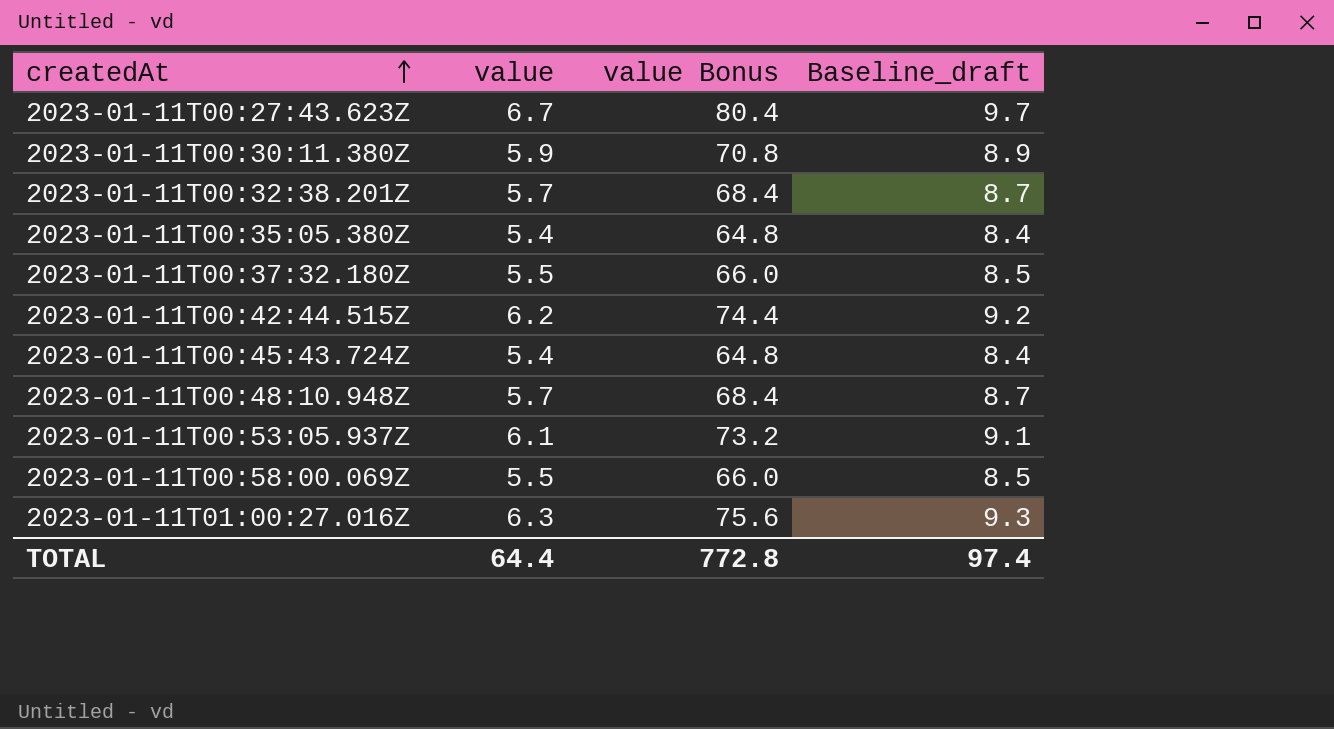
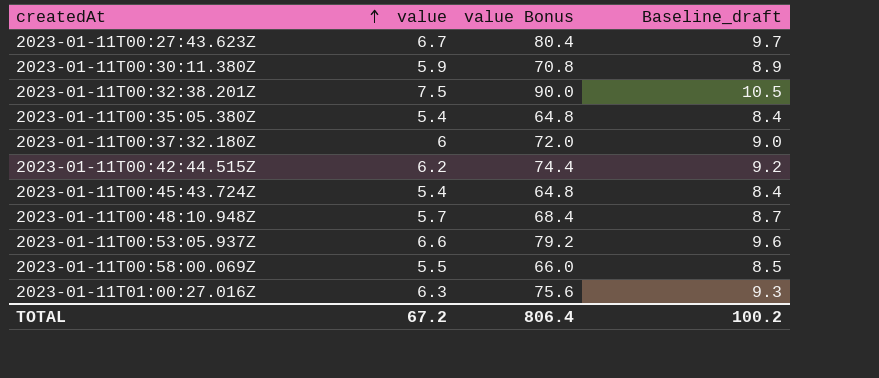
2023-01-11T00:32:38.201Z | value: 5.7 -> 7.5
2023-01-11T00:32:38.201Z | value Bonus: 68.4 -> 90.0
2023-01-11T00:32:38.201Z | Baseline_draft: 8.7 -> 10.5
2023-01-11T00:37:32.180Z | value: 5.5 -> 6
2023-01-11T00:37:32.180Z | value Bonus: 66.0 -> 72.0
2023-01-11T00:37:32.180Z | Baseline_draft: 8.5 -> 9.0
2023-01-11T00:53:05.937Z | value: 6.1 -> 6.6
2023-01-11T00:53:05.937Z | value Bonus: 73.2 -> 79.2
2023-01-11T00:53:05.937Z | Baseline_draft: 9.1 -> 9.6
TOTAL | value: 64.4 -> 67.2
TOTAL | value Bonus: 772.8 -> 806.4
TOTAL | Baseline_draft: 97.4 -> 100.2

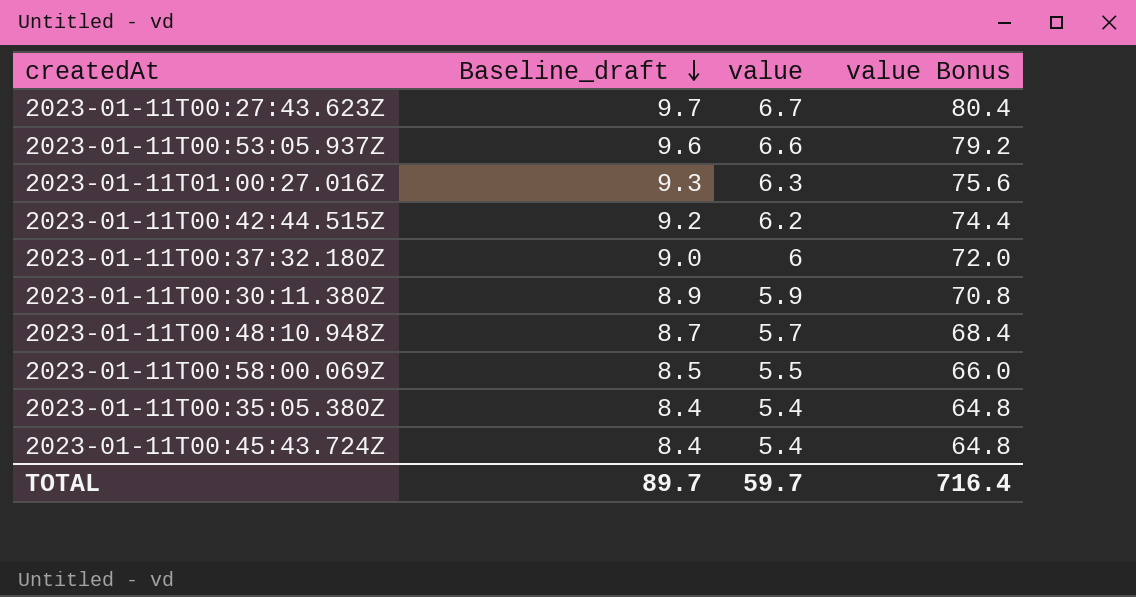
row order: createdAt ascending -> Baseline_draft descending
column Baseline_draft | position: 4 -> 2
row 2023-01-11T00:32:38.201Z: 7.5 | 90.0 | 10.5 -> none
TOTAL | Baseline_draft: 100.2 -> 89.7
TOTAL | value: 67.2 -> 59.7
TOTAL | value Bonus: 806.4 -> 716.4

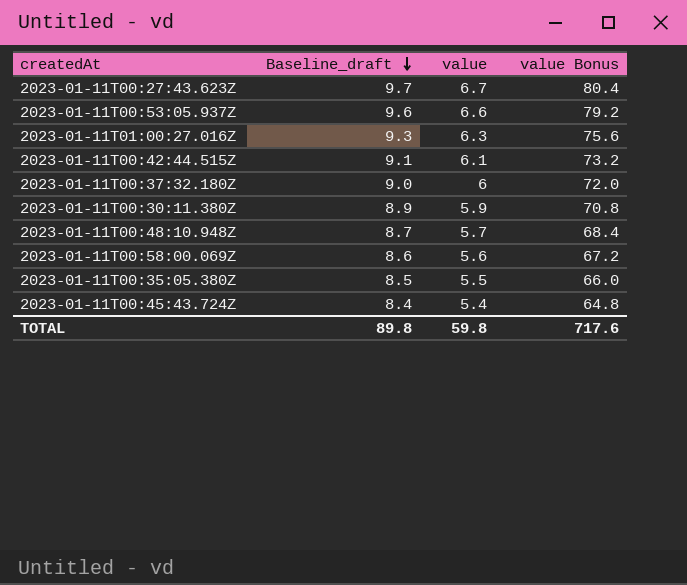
2023-01-11T00:42:44.515Z | Baseline_draft: 9.2 -> 9.1
2023-01-11T00:42:44.515Z | value: 6.2 -> 6.1
2023-01-11T00:42:44.515Z | value Bonus: 74.4 -> 73.2
2023-01-11T00:58:00.069Z | Baseline_draft: 8.5 -> 8.6
2023-01-11T00:58:00.069Z | value: 5.5 -> 5.6
2023-01-11T00:58:00.069Z | value Bonus: 66.0 -> 67.2
2023-01-11T00:35:05.380Z | Baseline_draft: 8.4 -> 8.5
2023-01-11T00:35:05.380Z | value: 5.4 -> 5.5
2023-01-11T00:35:05.380Z | value Bonus: 64.8 -> 66.0
TOTAL | Baseline_draft: 89.7 -> 89.8
TOTAL | value: 59.7 -> 59.8
TOTAL | value Bonus: 716.4 -> 717.6

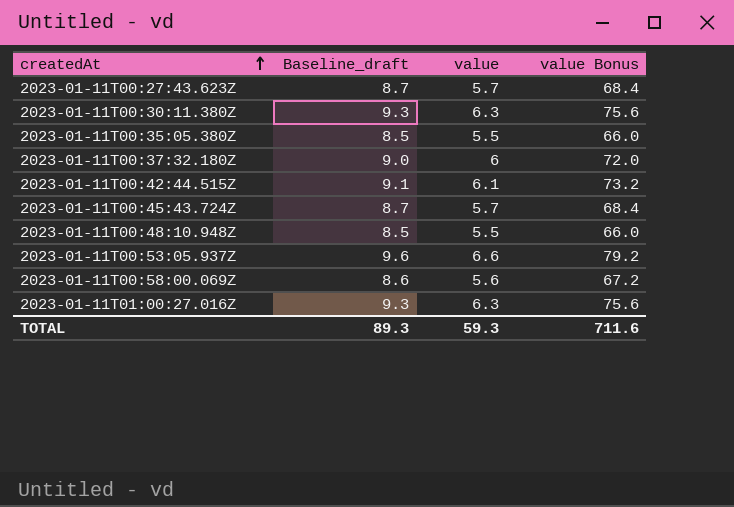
row order: Baseline_draft descending -> createdAt ascending
2023-01-11T00:27:43.623Z | Baseline_draft: 9.7 -> 8.7
2023-01-11T00:27:43.623Z | value: 6.7 -> 5.7
2023-01-11T00:27:43.623Z | value Bonus: 80.4 -> 68.4
2023-01-11T00:30:11.380Z | Baseline_draft: 8.9 -> 9.3
2023-01-11T00:30:11.380Z | value: 5.9 -> 6.3
2023-01-11T00:30:11.380Z | value Bonus: 70.8 -> 75.6
2023-01-11T00:45:43.724Z | Baseline_draft: 8.4 -> 8.7
2023-01-11T00:45:43.724Z | value: 5.4 -> 5.7
2023-01-11T00:45:43.724Z | value Bonus: 64.8 -> 68.4
2023-01-11T00:48:10.948Z | Baseline_draft: 8.7 -> 8.5
2023-01-11T00:48:10.948Z | value: 5.7 -> 5.5
2023-01-11T00:48:10.948Z | value Bonus: 68.4 -> 66.0
TOTAL | Baseline_draft: 89.8 -> 89.3
TOTAL | value: 59.8 -> 59.3
TOTAL | value Bonus: 717.6 -> 711.6

